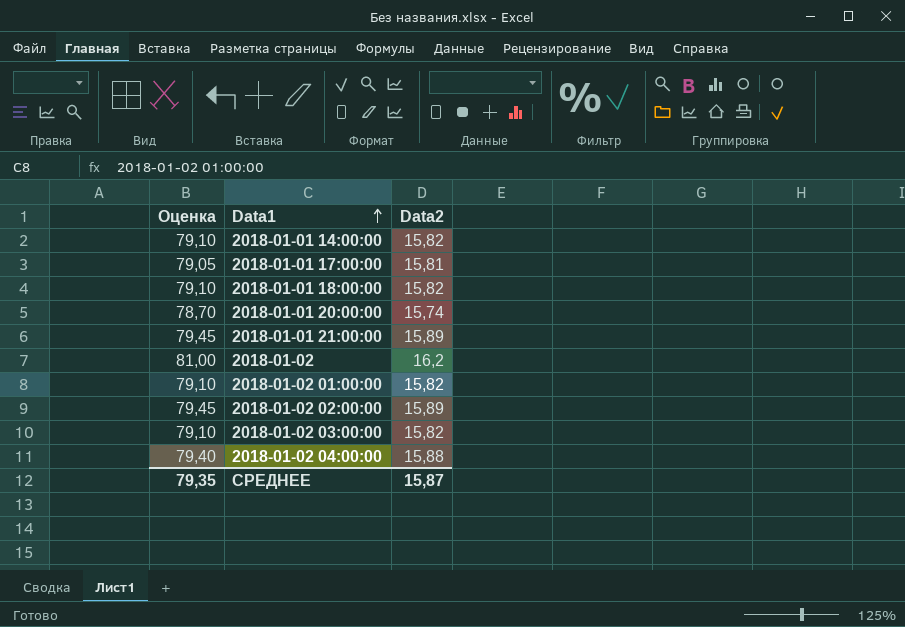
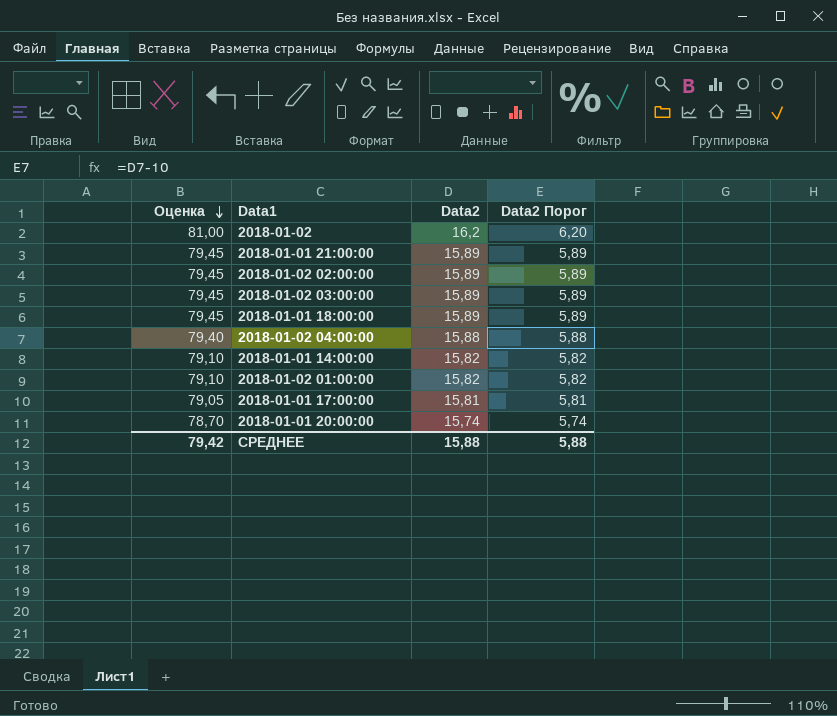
row order: Data1 ascending -> Оценка descending
column Data2 Порог | formula: none -> [Data2] - 10
2018-01-02 03:00:00 | Оценка: 79,10 -> 79,45
2018-01-02 03:00:00 | Data2: 15,82 -> 15,89
2018-01-01 18:00:00 | Оценка: 79,10 -> 79,45
2018-01-01 18:00:00 | Data2: 15,82 -> 15,89
СРЕДНЕЕ | Оценка: 79,35 -> 79,42
СРЕДНЕЕ | Data2: 15,87 -> 15,88

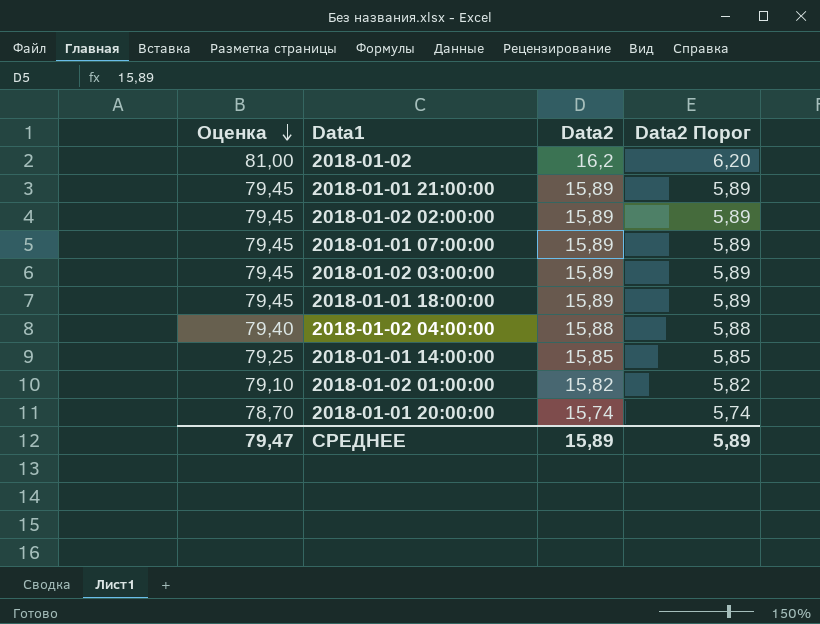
row 2018-01-01 17:00:00: 79,05 | 15,81 | 5,81 -> none
row 2018-01-01 07:00:00: none -> 79,45 | 15,89 | 5,89
2018-01-01 14:00:00 | Оценка: 79,10 -> 79,25
2018-01-01 14:00:00 | Data2: 15,82 -> 15,85
2018-01-01 14:00:00 | Data2 Порог: 5,82 -> 5,85
СРЕДНЕЕ | Оценка: 79,42 -> 79,47
СРЕДНЕЕ | Data2: 15,88 -> 15,89
СРЕДНЕЕ | Data2 Порог: 5,88 -> 5,89

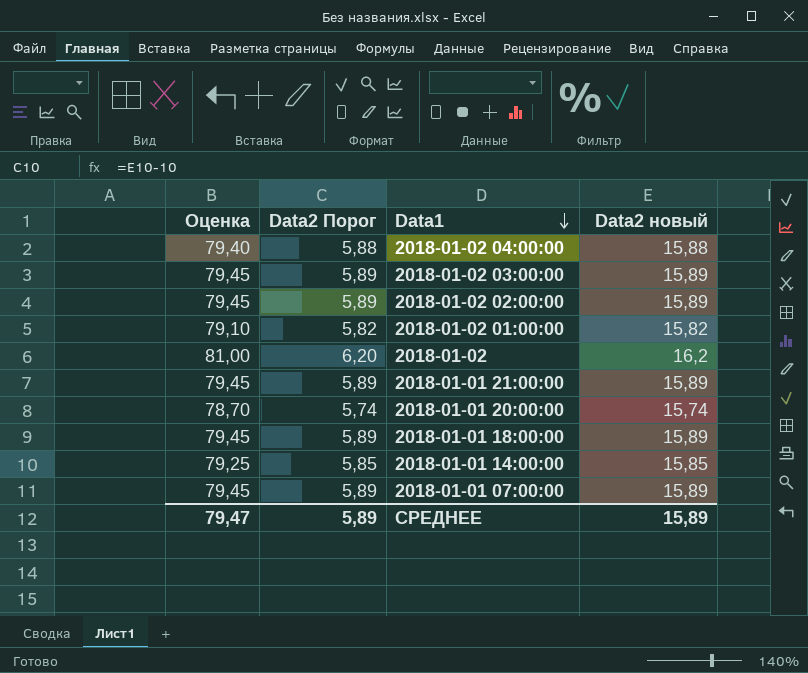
row order: Оценка descending -> Data1 descending
column Data2 Порог | position: 4 -> 2
column name: Data2 -> Data2 новый

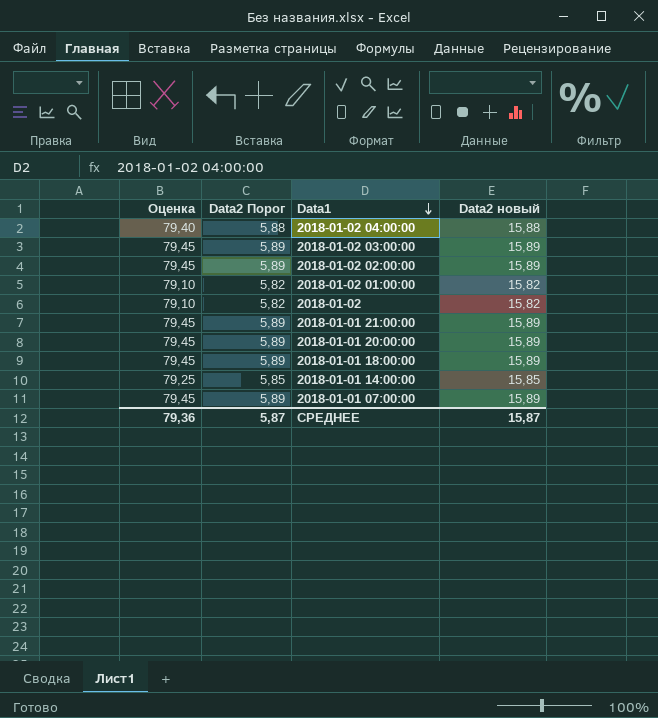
2018-01-02 | Оценка: 81,00 -> 79,10
2018-01-02 | Data2 Порог: 6,20 -> 5,82
2018-01-02 | Data2 новый: 16,2 -> 15,82
2018-01-01 20:00:00 | Оценка: 78,70 -> 79,45
2018-01-01 20:00:00 | Data2 Порог: 5,74 -> 5,89
2018-01-01 20:00:00 | Data2 новый: 15,74 -> 15,89
СРЕДНЕЕ | Оценка: 79,47 -> 79,36
СРЕДНЕЕ | Data2 Порог: 5,89 -> 5,87
СРЕДНЕЕ | Data2 новый: 15,89 -> 15,87

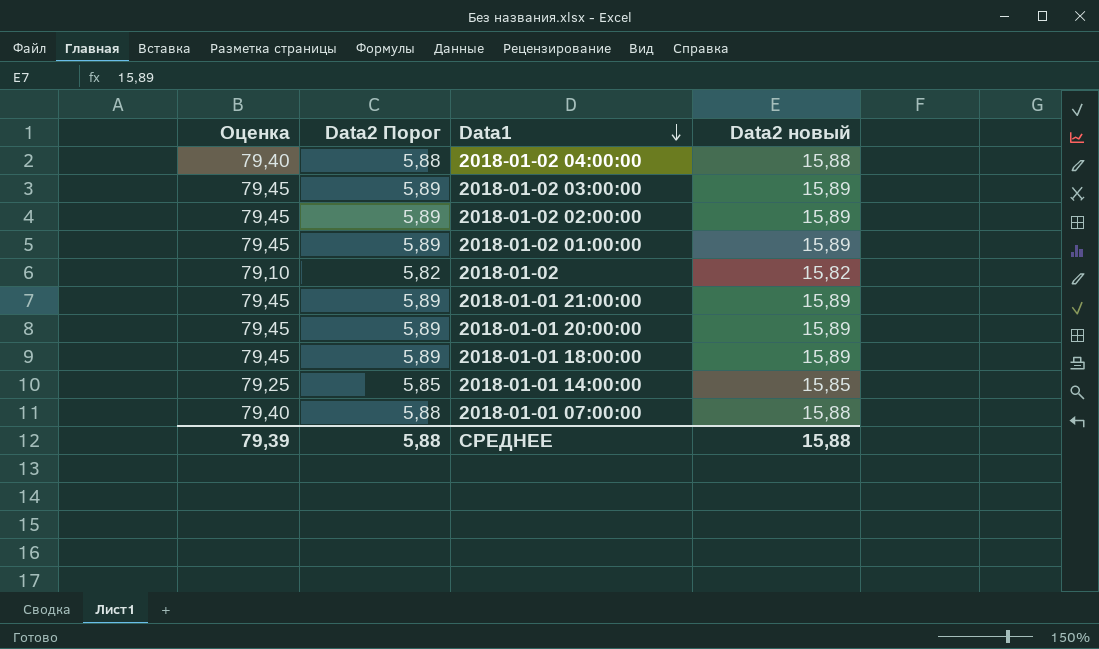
2018-01-02 01:00:00 | Оценка: 79,10 -> 79,45
2018-01-02 01:00:00 | Data2 Порог: 5,82 -> 5,89
2018-01-02 01:00:00 | Data2 новый: 15,82 -> 15,89
2018-01-01 07:00:00 | Оценка: 79,45 -> 79,40
2018-01-01 07:00:00 | Data2 Порог: 5,89 -> 5,88
2018-01-01 07:00:00 | Data2 новый: 15,89 -> 15,88
СРЕДНЕЕ | Оценка: 79,36 -> 79,39
СРЕДНЕЕ | Data2 Порог: 5,87 -> 5,88
СРЕДНЕЕ | Data2 новый: 15,87 -> 15,88

